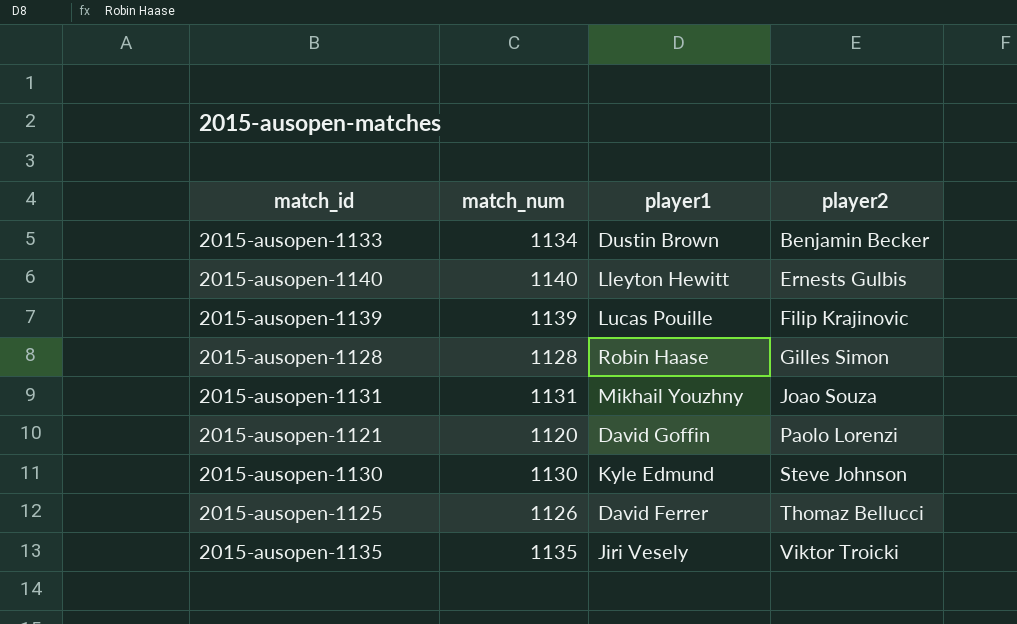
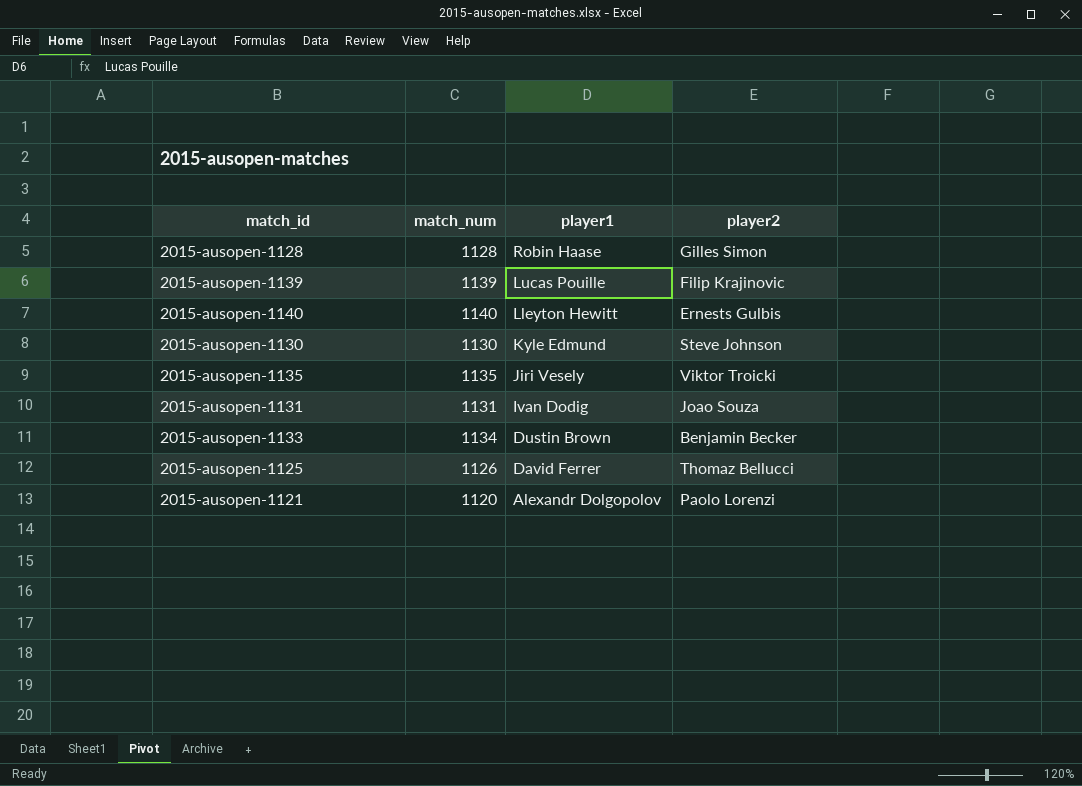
row order: player2 ascending -> player1 descending
2015-ausopen-1131 | player1: Mikhail Youzhny -> Ivan Dodig
2015-ausopen-1121 | player1: David Goffin -> Alexandr Dolgopolov

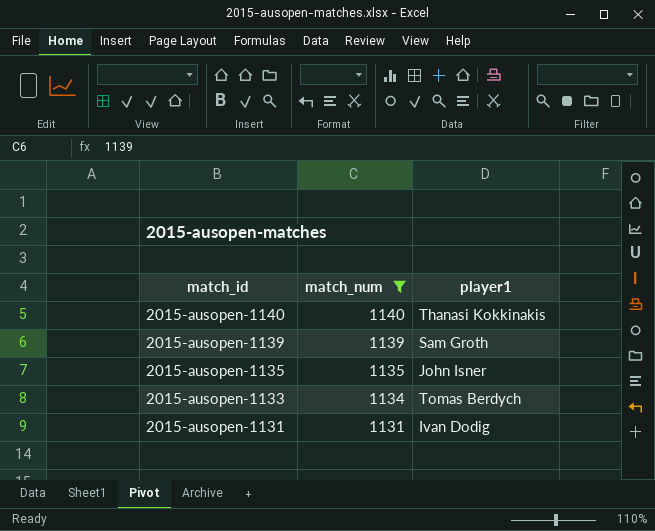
filter: none -> match_num >= 1131
row order: player1 descending -> match_id descending
column player2 | position: 4 -> none
2015-ausopen-1140 | player1: Lleyton Hewitt -> Thanasi Kokkinakis
2015-ausopen-1139 | player1: Lucas Pouille -> Sam Groth
2015-ausopen-1135 | player1: Jiri Vesely -> John Isner
2015-ausopen-1133 | player1: Dustin Brown -> Tomas Berdych

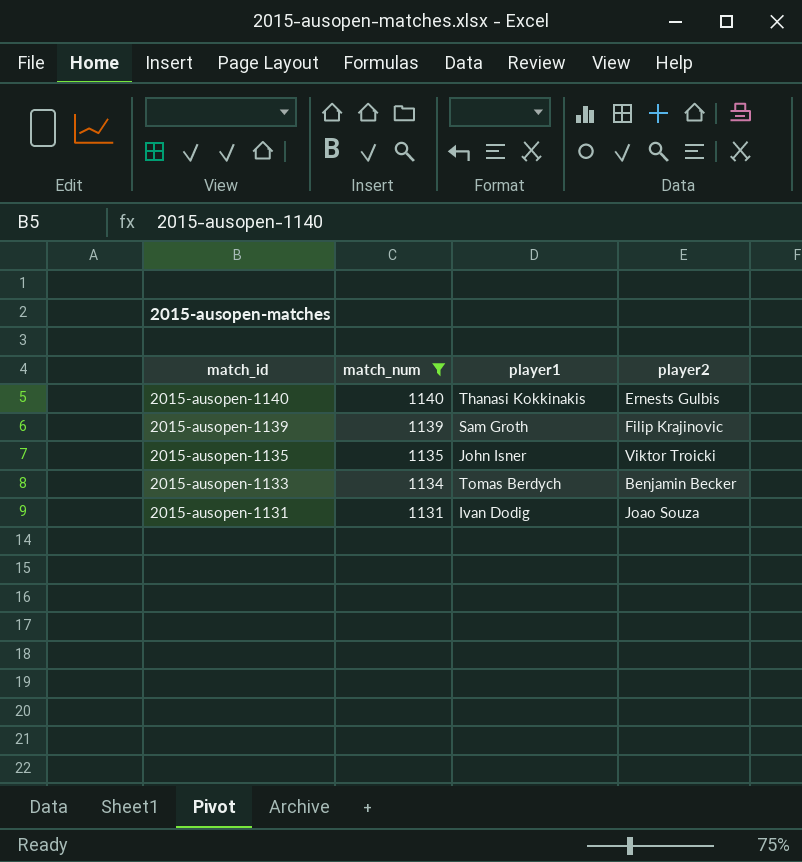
column player2 | position: none -> 4

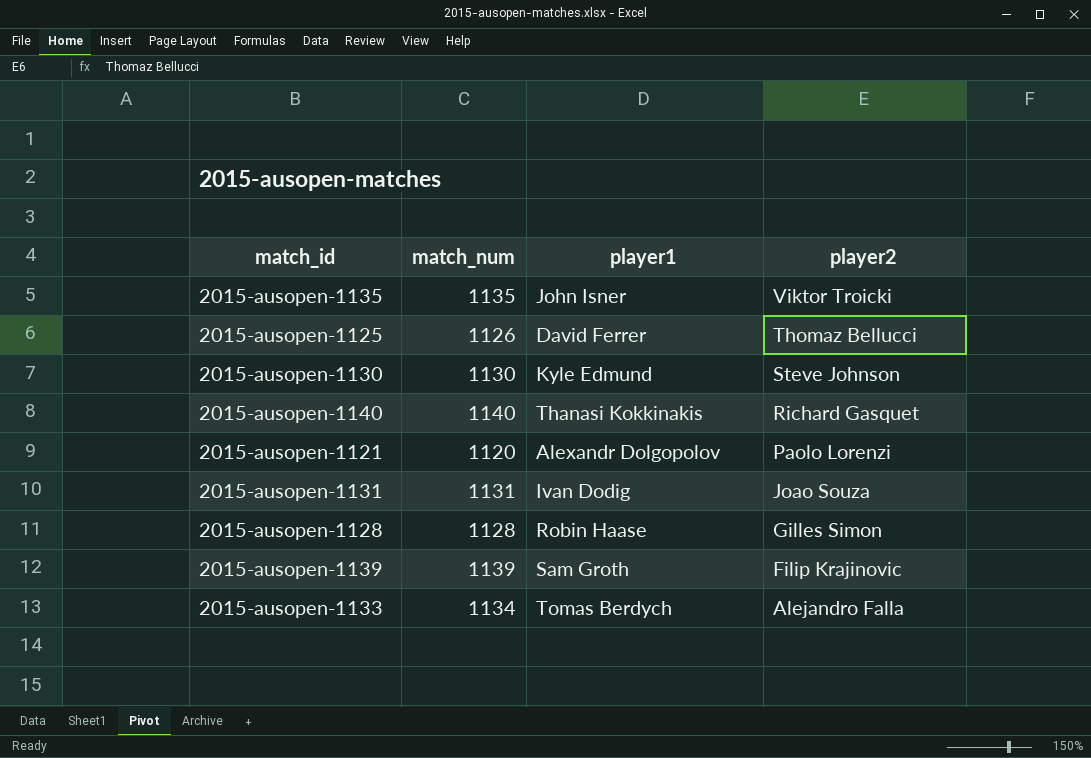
filter: match_num >= 1131 -> none
row order: match_id descending -> player2 descending
2015-ausopen-1140 | player2: Ernests Gulbis -> Richard Gasquet
2015-ausopen-1133 | player2: Benjamin Becker -> Alejandro Falla

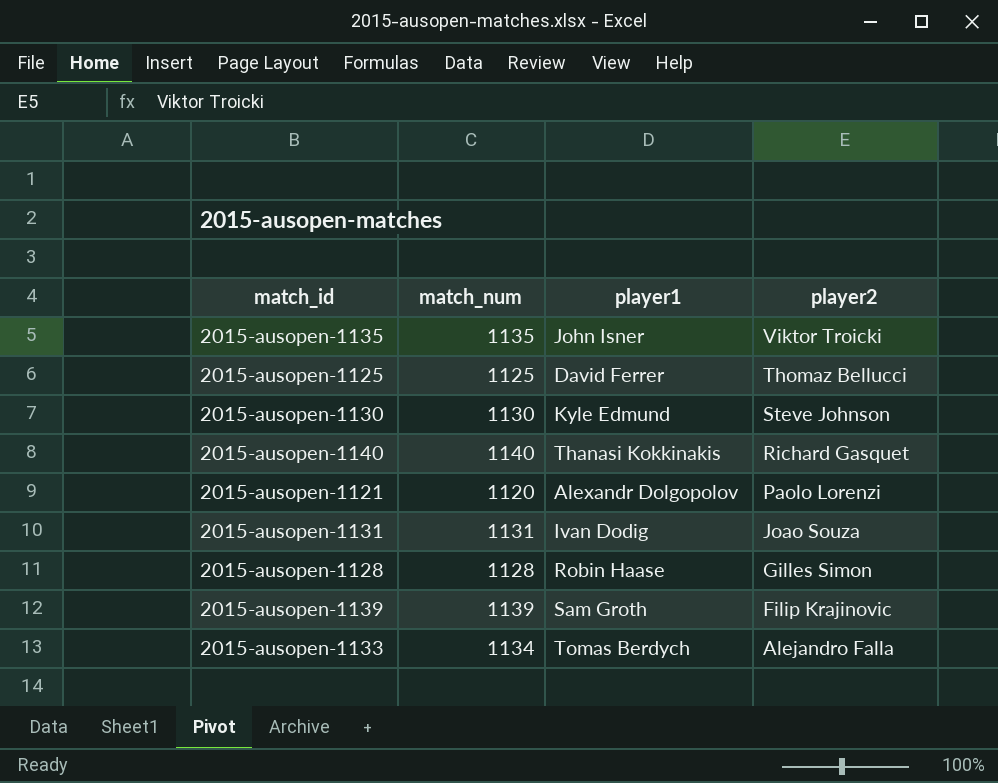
2015-ausopen-1125 | match_num: 1126 -> 1125

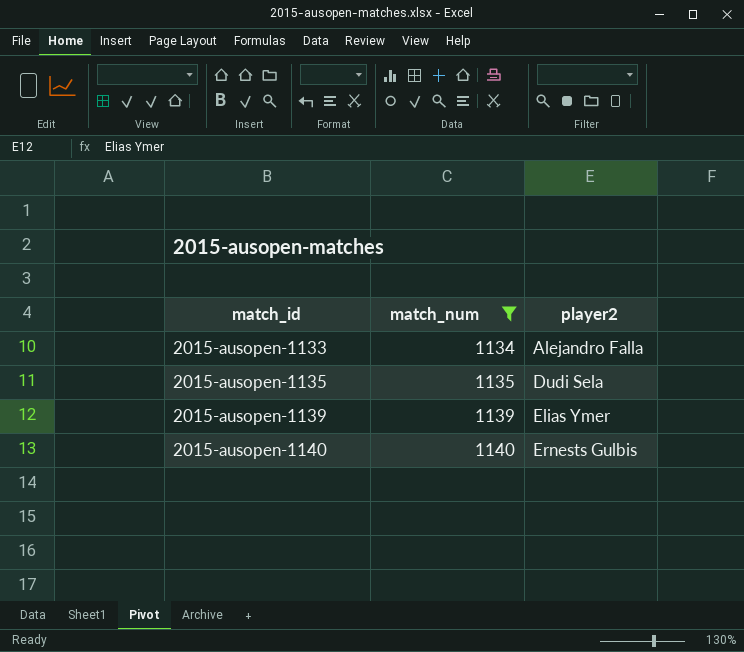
filter: none -> match_num >= 1134
row order: player2 descending -> match_id ascending
column player1 | position: 3 -> none
2015-ausopen-1135 | player2: Viktor Troicki -> Dudi Sela
2015-ausopen-1139 | player2: Filip Krajinovic -> Elias Ymer
2015-ausopen-1140 | player2: Richard Gasquet -> Ernests Gulbis

